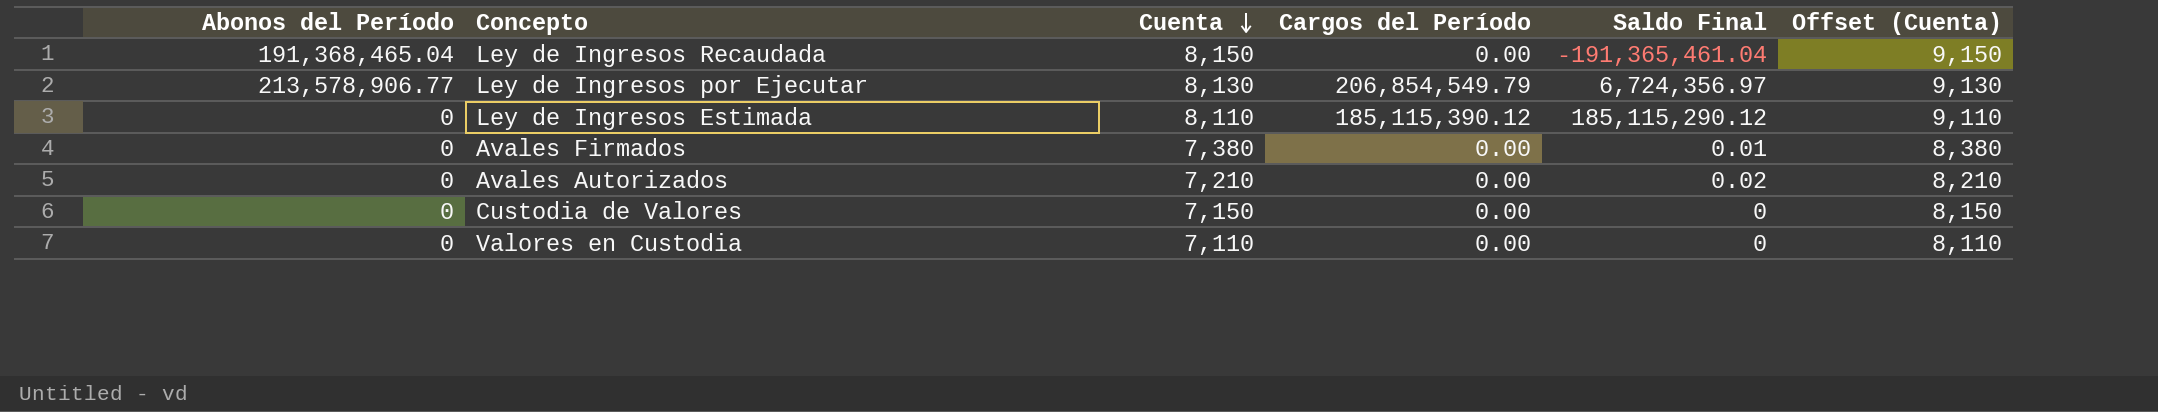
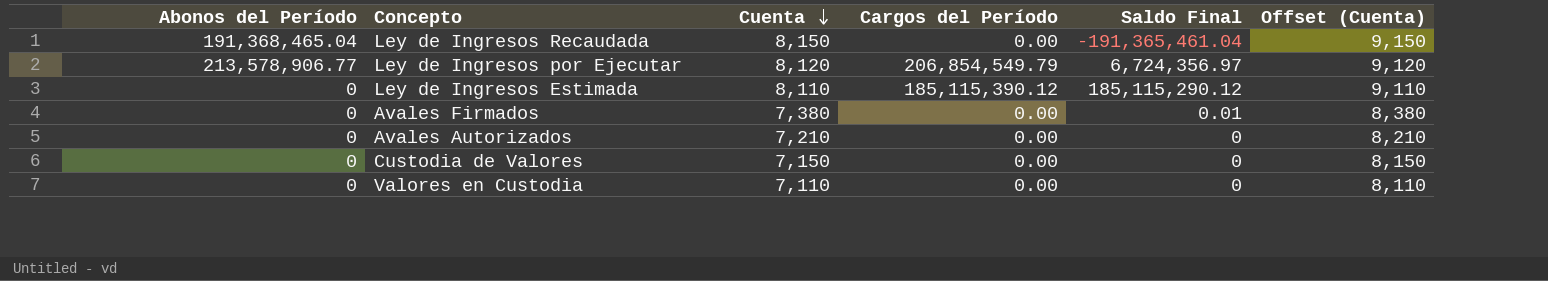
Ley de Ingresos por Ejecutar | Cuenta: 8,130 -> 8,120
Ley de Ingresos por Ejecutar | Offset (Cuenta): 9,130 -> 9,120
Avales Autorizados | Saldo Final: 0.02 -> 0

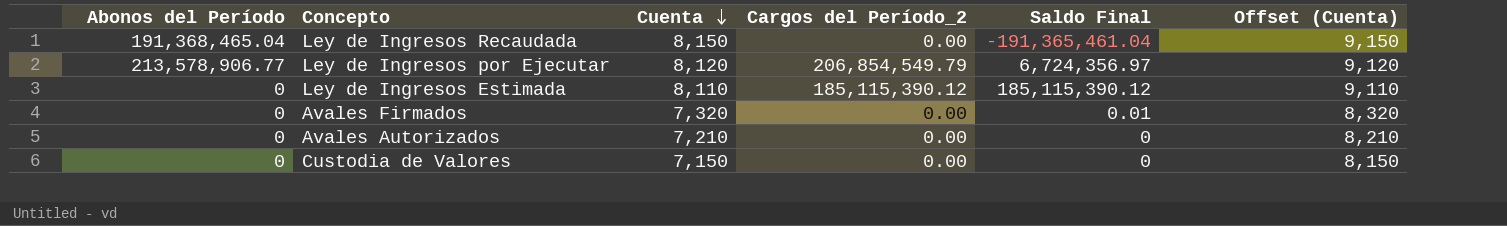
column name: Cargos del Período -> Cargos del Período_2
row Valores en Custodia: 0 | 7,110 | 0.00 | 0 | 8,110 -> none
Ley de Ingresos Estimada | Saldo Final: 185,115,290.12 -> 185,115,390.12
Avales Firmados | Cuenta: 7,380 -> 7,320
Avales Firmados | Offset (Cuenta): 8,380 -> 8,320

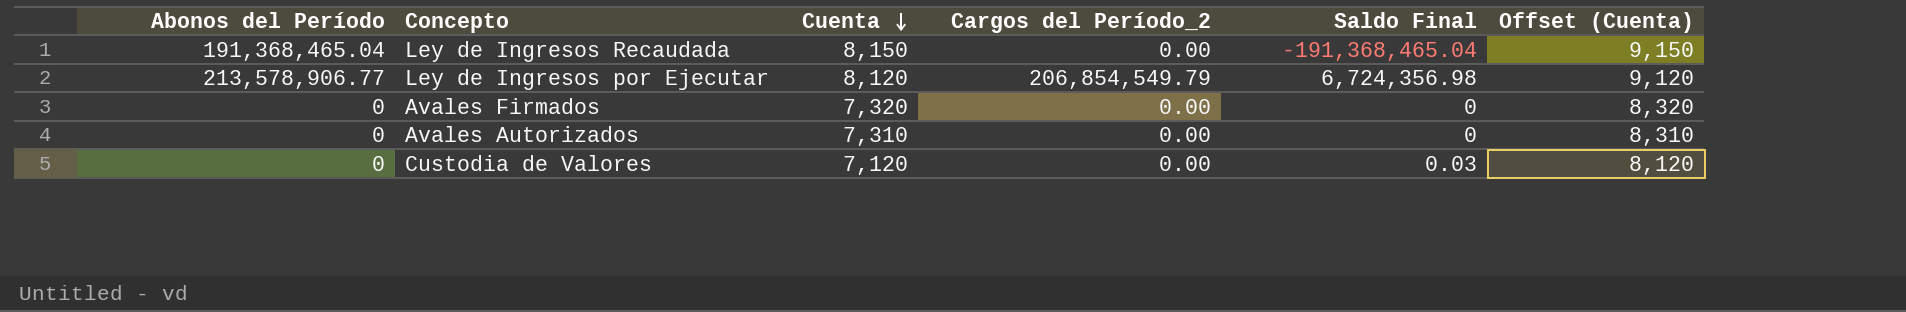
row Ley de Ingresos Estimada: 0 | 8,110 | 185,115,390.12 | 185,115,390.12 | 9,110 -> none
Ley de Ingresos Recaudada | Saldo Final: -191,365,461.04 -> -191,368,465.04
Ley de Ingresos por Ejecutar | Saldo Final: 6,724,356.97 -> 6,724,356.98
Avales Firmados | Saldo Final: 0.01 -> 0
Avales Autorizados | Cuenta: 7,210 -> 7,310
Avales Autorizados | Offset (Cuenta): 8,210 -> 8,310
Custodia de Valores | Cuenta: 7,150 -> 7,120
Custodia de Valores | Saldo Final: 0 -> 0.03
Custodia de Valores | Offset (Cuenta): 8,150 -> 8,120

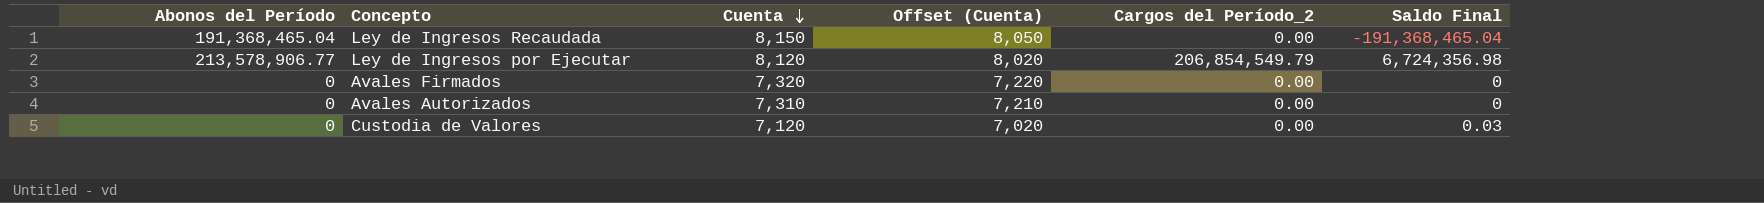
column Offset (Cuenta) | formula: [Cuenta] + 1000 -> [Cuenta] - 100
column Offset (Cuenta) | position: 6 -> 4

